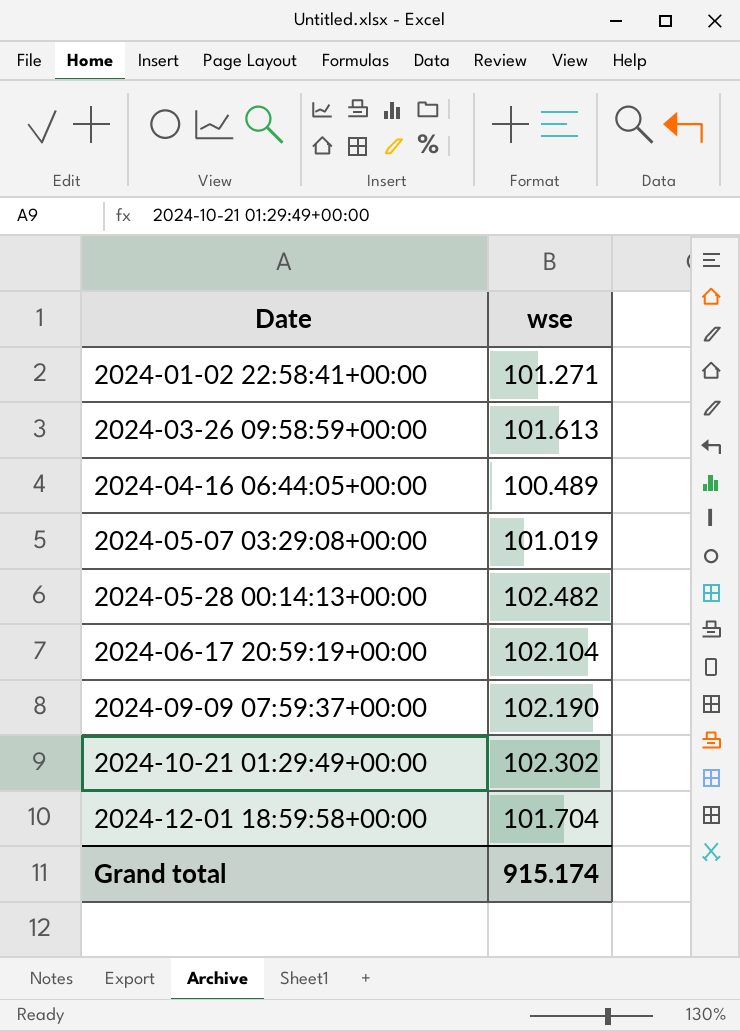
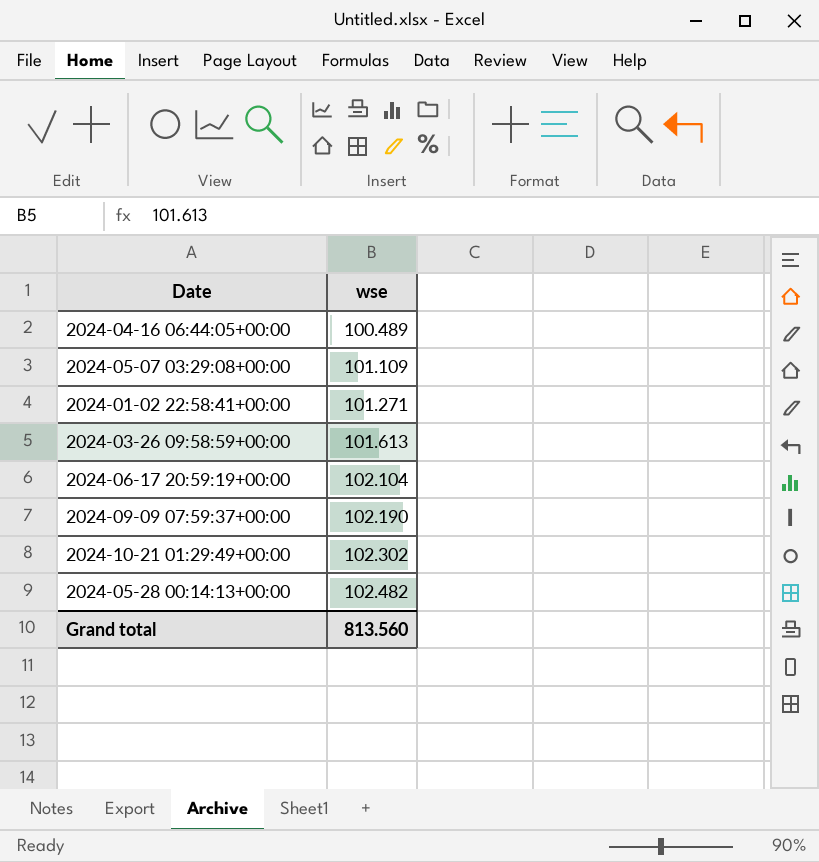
row order: Date ascending -> wse ascending
row 2024-12-01 18:59:58+00:00: 101.704 -> none
2024-05-07 03:29:08+00:00 | wse: 101.019 -> 101.109
Grand total | wse: 915.174 -> 813.560

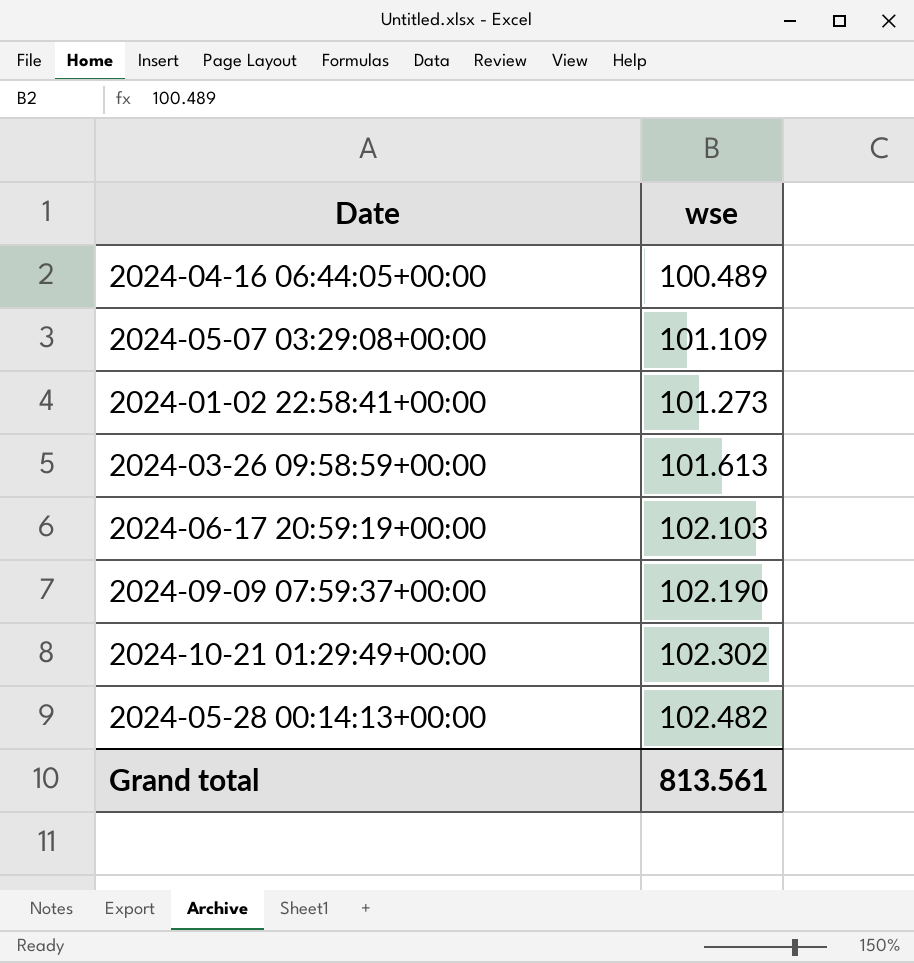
2024-01-02 22:58:41+00:00 | wse: 101.271 -> 101.273
2024-06-17 20:59:19+00:00 | wse: 102.104 -> 102.103
Grand total | wse: 813.560 -> 813.561

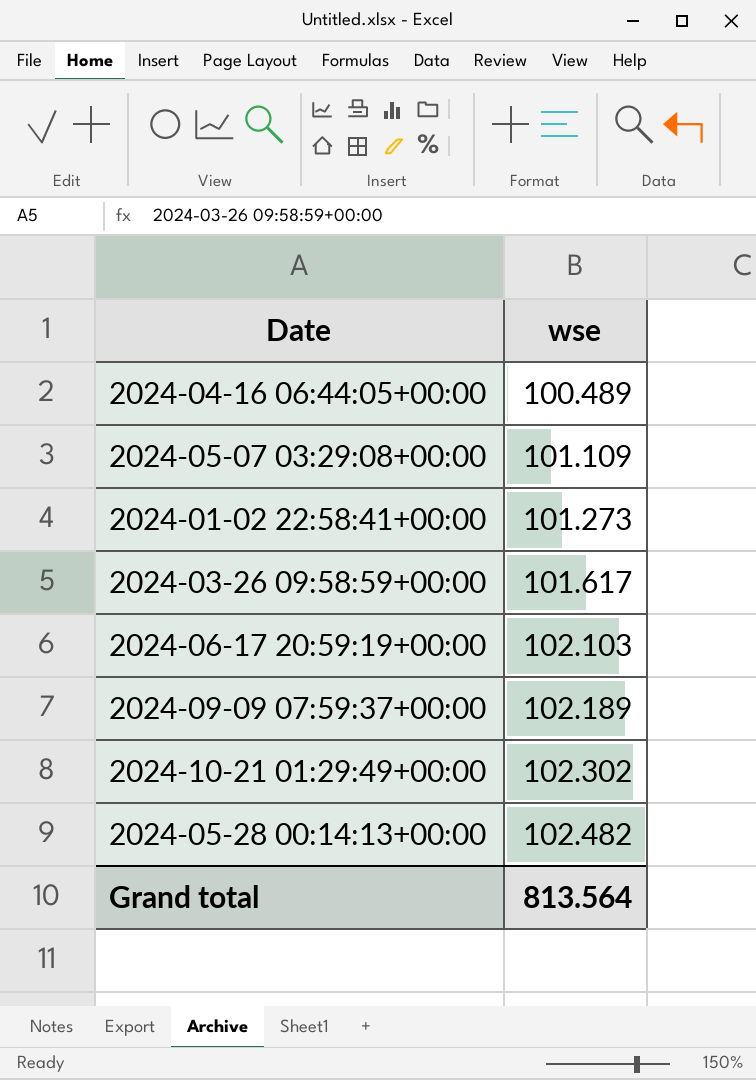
2024-03-26 09:58:59+00:00 | wse: 101.613 -> 101.617
2024-09-09 07:59:37+00:00 | wse: 102.190 -> 102.189
Grand total | wse: 813.561 -> 813.564

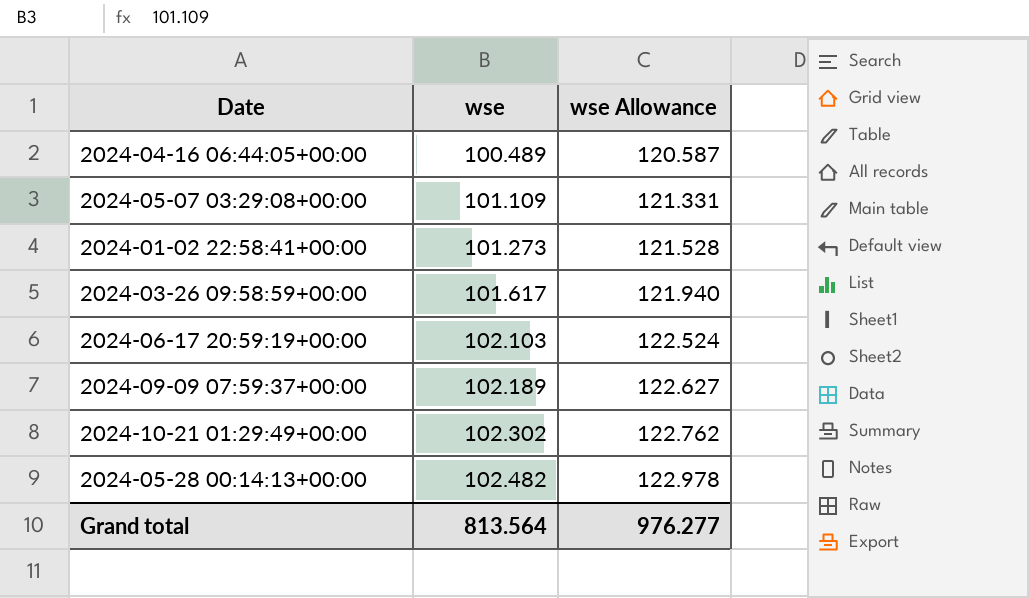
column wse Allowance | formula: none -> [wse] * 1.2

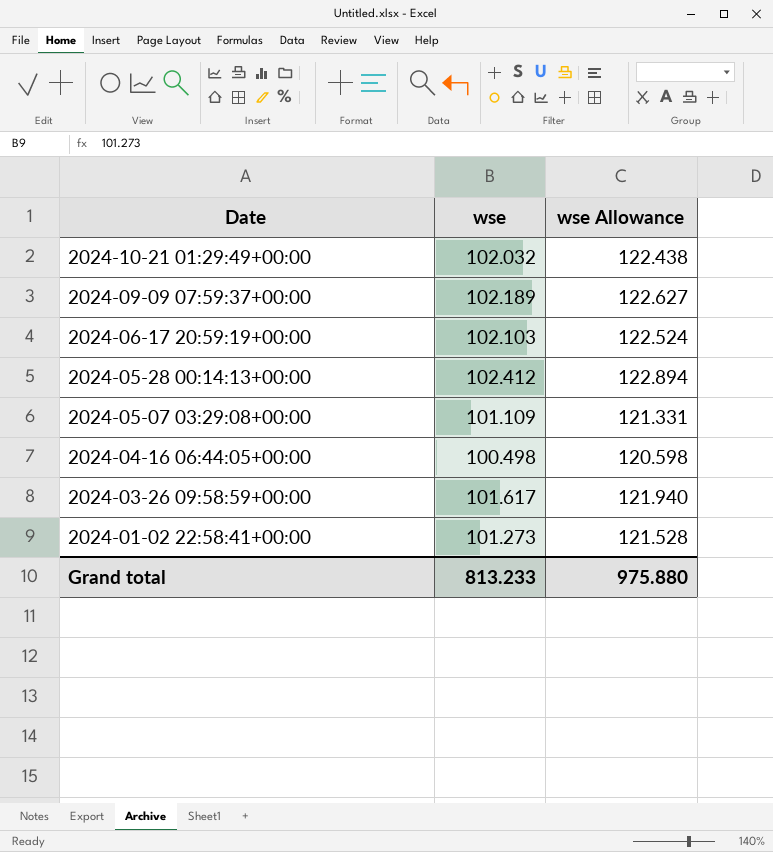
row order: wse ascending -> Date descending
2024-10-21 01:29:49+00:00 | wse: 102.302 -> 102.032
2024-10-21 01:29:49+00:00 | wse Allowance: 122.762 -> 122.438
2024-05-28 00:14:13+00:00 | wse: 102.482 -> 102.412
2024-05-28 00:14:13+00:00 | wse Allowance: 122.978 -> 122.894
2024-04-16 06:44:05+00:00 | wse: 100.489 -> 100.498
2024-04-16 06:44:05+00:00 | wse Allowance: 120.587 -> 120.598
Grand total | wse: 813.564 -> 813.233
Grand total | wse Allowance: 976.277 -> 975.880

